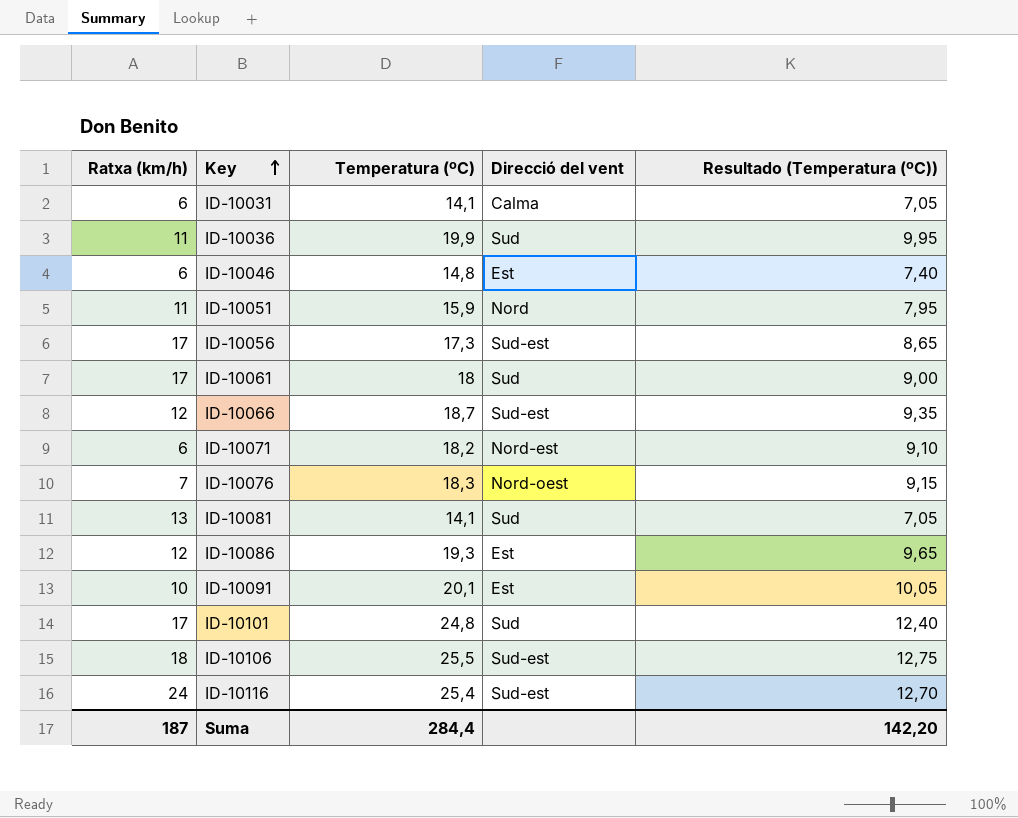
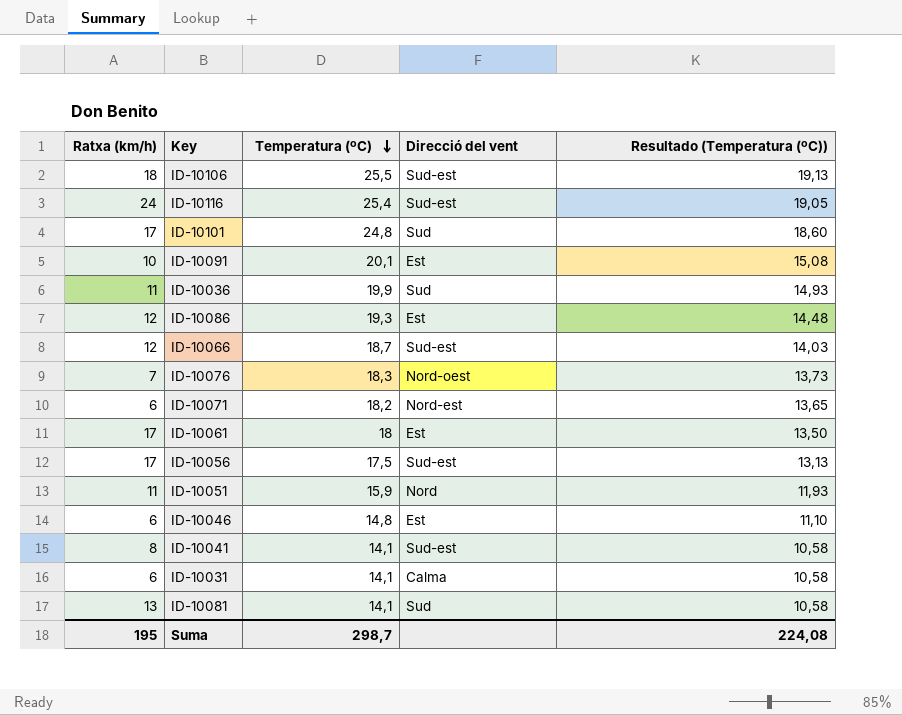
row order: Key ascending -> Temperatura (ºC) descending
column Resultado (Temperatura (ºC)) | formula: [Temperatura (ºC)] * 0,5 -> [Temperatura (ºC)] * 0,75
ID-10061 | Direcció del vent: Sud -> Est
ID-10056 | Temperatura (ºC): 17,3 -> 17,5
row ID-10041: none -> 8 | 14,1 | Sud-est | 10,58
Suma | Ratxa (km/h): 187 -> 195
Suma | Temperatura (ºC): 284,4 -> 298,7
Suma | Resultado (Temperatura (ºC)): 142,20 -> 224,08

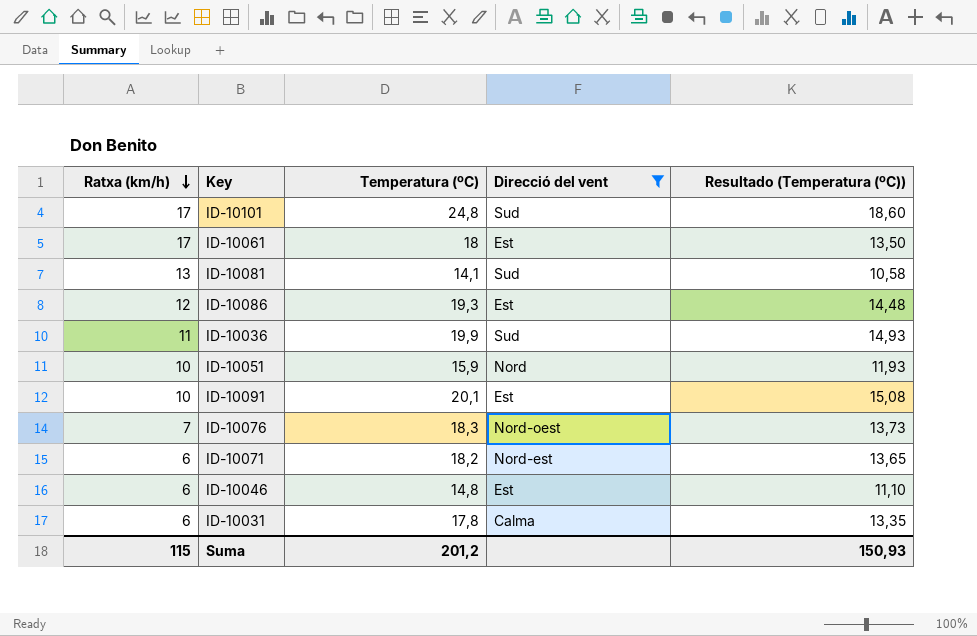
filter: none -> Direcció del vent != Sud-est
row order: Temperatura (ºC) descending -> Ratxa (km/h) descending
ID-10051 | Ratxa (km/h): 11 -> 10
ID-10031 | Temperatura (ºC): 14,1 -> 17,8
ID-10031 | Resultado (Temperatura (ºC)): 10,58 -> 13,35
Suma | Ratxa (km/h): 195 -> 115
Suma | Temperatura (ºC): 298,7 -> 201,2
Suma | Resultado (Temperatura (ºC)): 224,08 -> 150,93

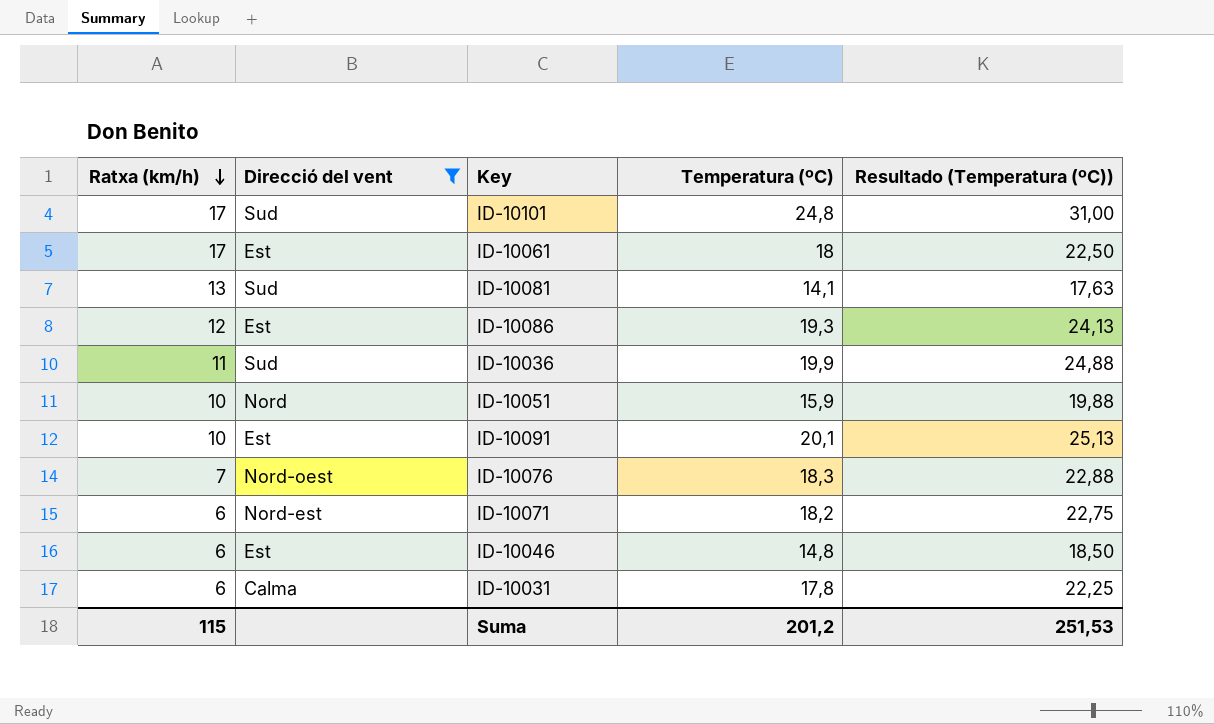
column Direcció del vent | position: 4 -> 2
column Resultado (Temperatura (ºC)) | formula: [Temperatura (ºC)] * 0,75 -> [Temperatura (ºC)] * 1,25
Suma | Resultado (Temperatura (ºC)): 150,93 -> 251,53

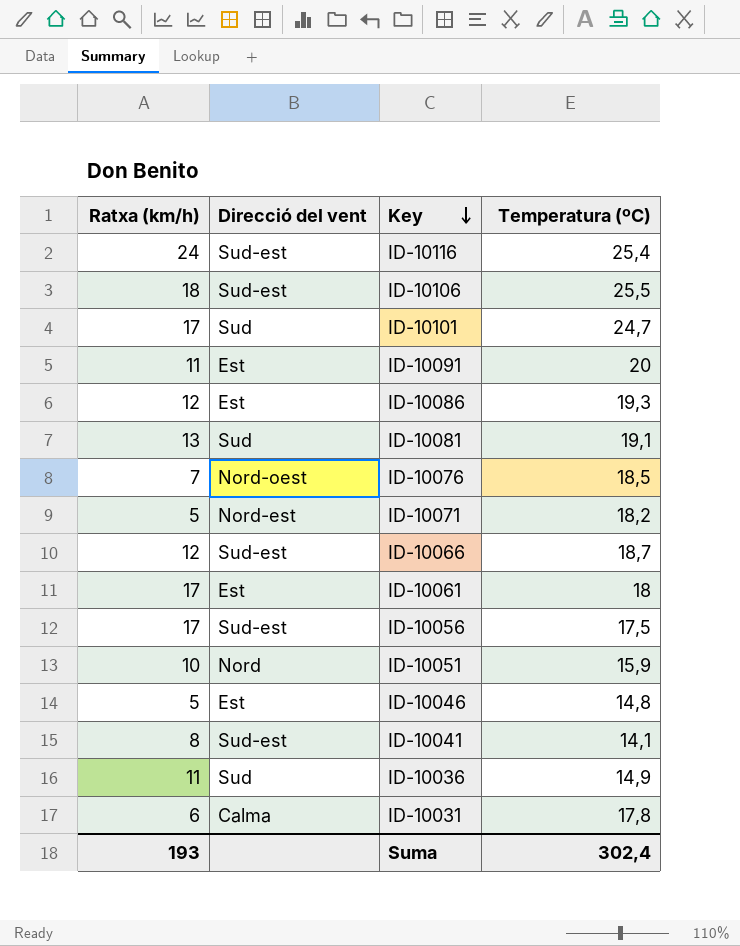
filter: Direcció del vent != Sud-est -> none
row order: Ratxa (km/h) descending -> Key descending
column Resultado (Temperatura (ºC)) | formula: [Temperatura (ºC)] * 1,25 -> none
ID-10101 | Temperatura (ºC): 24,8 -> 24,7
ID-10091 | Ratxa (km/h): 10 -> 11
ID-10091 | Temperatura (ºC): 20,1 -> 20
ID-10081 | Temperatura (ºC): 14,1 -> 19,1
ID-10076 | Temperatura (ºC): 18,3 -> 18,5
ID-10071 | Ratxa (km/h): 6 -> 5
ID-10046 | Ratxa (km/h): 6 -> 5
ID-10036 | Temperatura (ºC): 19,9 -> 14,9
Suma | Ratxa (km/h): 115 -> 193
Suma | Temperatura (ºC): 201,2 -> 302,4

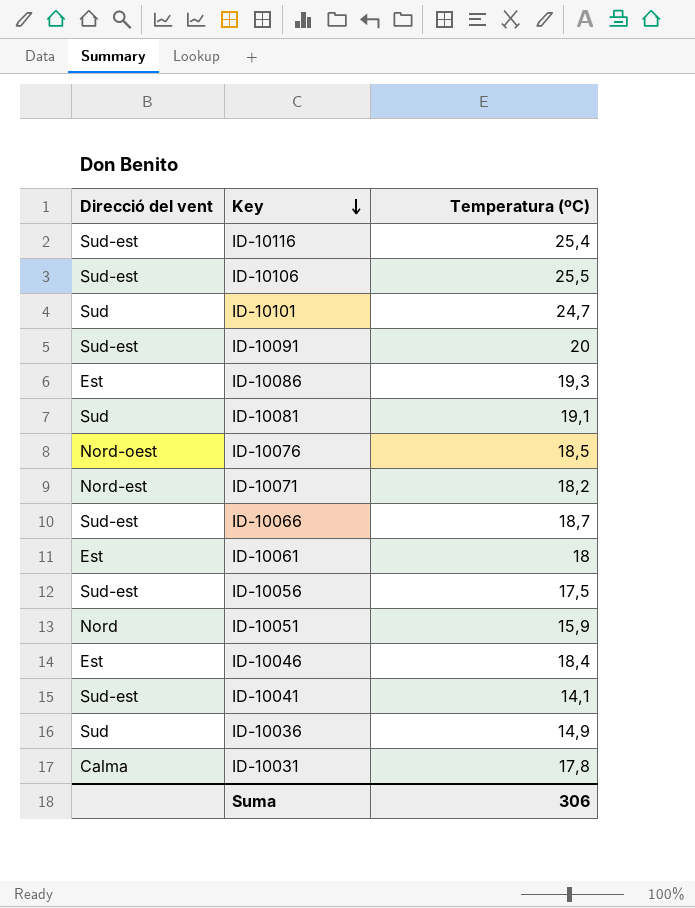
column Ratxa (km/h) | position: 1 -> none
ID-10091 | Direcció del vent: Est -> Sud-est
ID-10046 | Temperatura (ºC): 14,8 -> 18,4
Suma | Temperatura (ºC): 302,4 -> 306

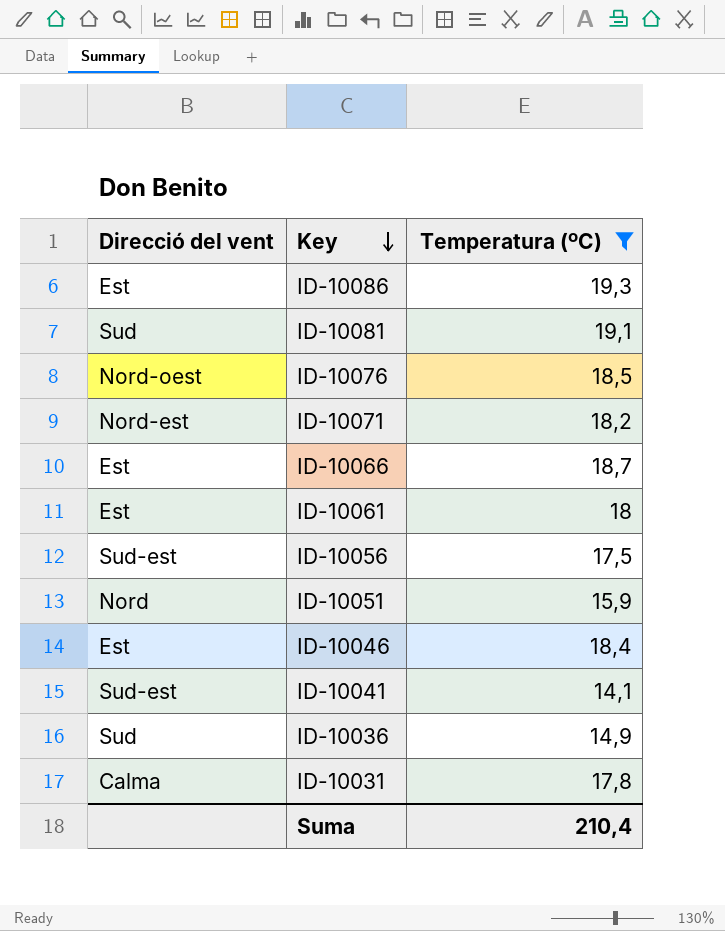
filter: none -> Temperatura (ºC) <= 19,3
ID-10066 | Direcció del vent: Sud-est -> Est
Suma | Temperatura (ºC): 306 -> 210,4

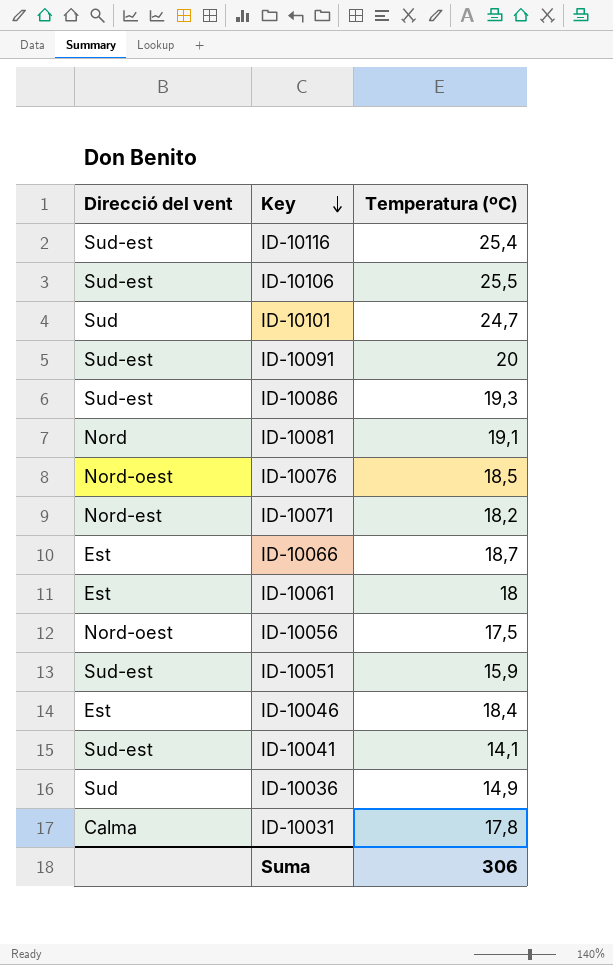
filter: Temperatura (ºC) <= 19,3 -> none
ID-10086 | Direcció del vent: Est -> Sud-est
ID-10081 | Direcció del vent: Sud -> Nord
ID-10056 | Direcció del vent: Sud-est -> Nord-oest
ID-10051 | Direcció del vent: Nord -> Sud-est
Suma | Temperatura (ºC): 210,4 -> 306

